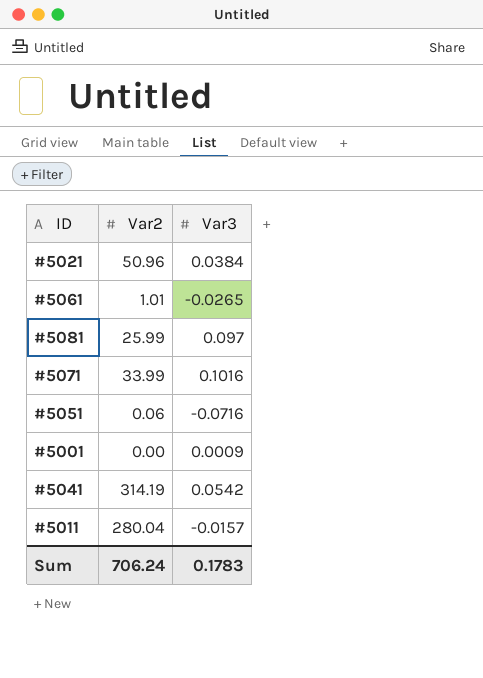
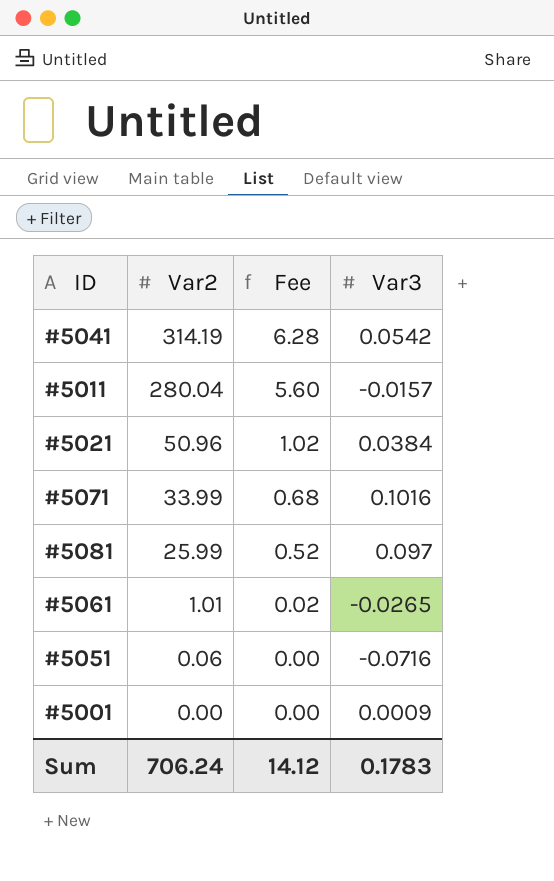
row order: none -> Var2 descending
column Fee | formula: none -> [Var2] * 0.02

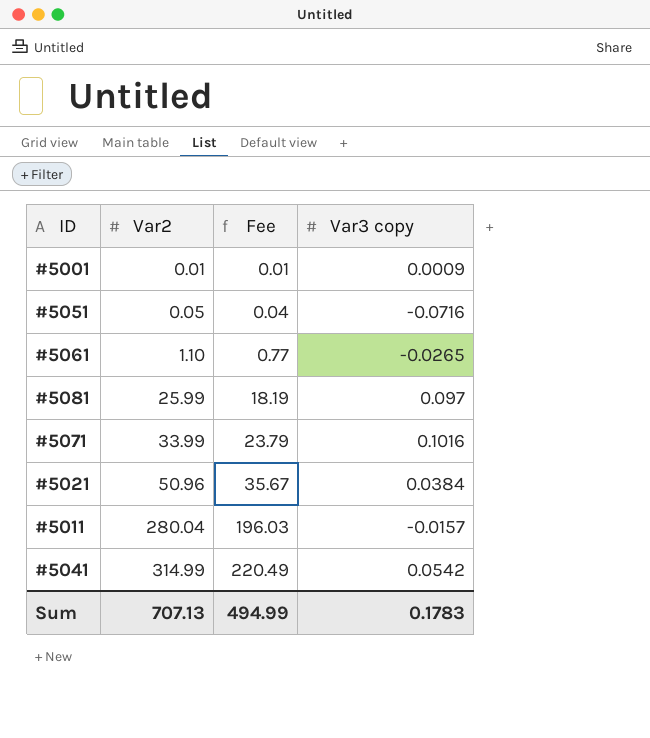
row order: Var2 descending -> Var2 ascending
column Fee | formula: [Var2] * 0.02 -> [Var2] * 0.7
column name: Var3 -> Var3 copy
#5001 | Var2: 0.00 -> 0.01
#5051 | Var2: 0.06 -> 0.05
#5061 | Var2: 1.01 -> 1.10
#5041 | Var2: 314.19 -> 314.99
Sum | Var2: 706.24 -> 707.13
Sum | Fee: 14.12 -> 494.99

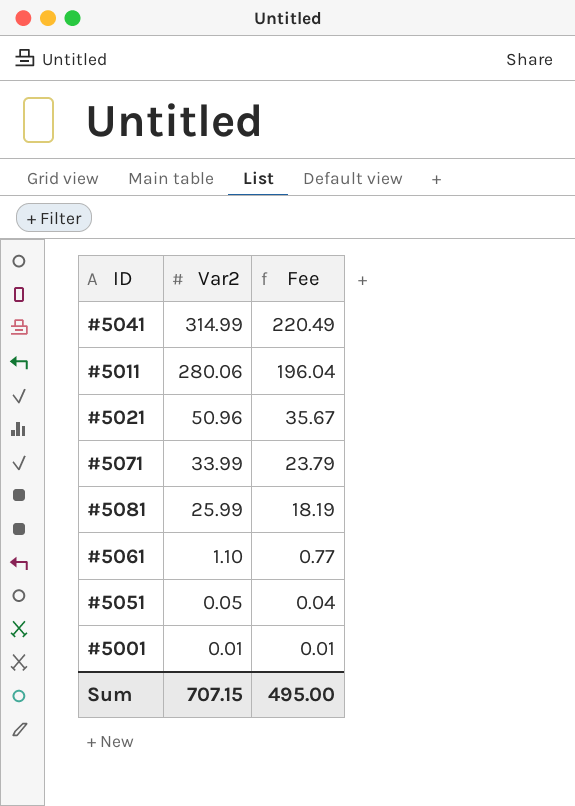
row order: Var2 ascending -> Var2 descending
column Var3 copy | position: 4 -> none
#5011 | Var2: 280.04 -> 280.06
#5011 | Fee: 196.03 -> 196.04
Sum | Var2: 707.13 -> 707.15
Sum | Fee: 494.99 -> 495.00

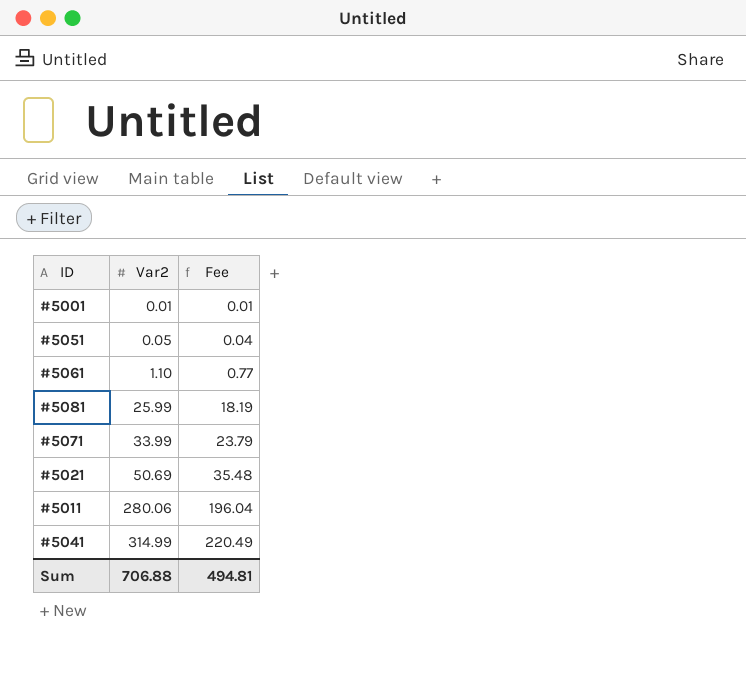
row order: Var2 descending -> Var2 ascending
#5021 | Var2: 50.96 -> 50.69
#5021 | Fee: 35.67 -> 35.48
Sum | Var2: 707.15 -> 706.88
Sum | Fee: 495.00 -> 494.81

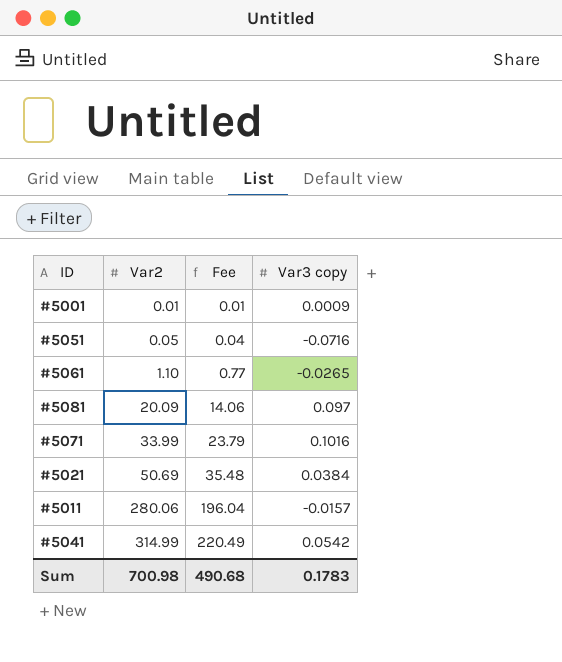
column Var3 copy | position: none -> 4
#5081 | Var2: 25.99 -> 20.09
#5081 | Fee: 18.19 -> 14.06
Sum | Var2: 706.88 -> 700.98
Sum | Fee: 494.81 -> 490.68

